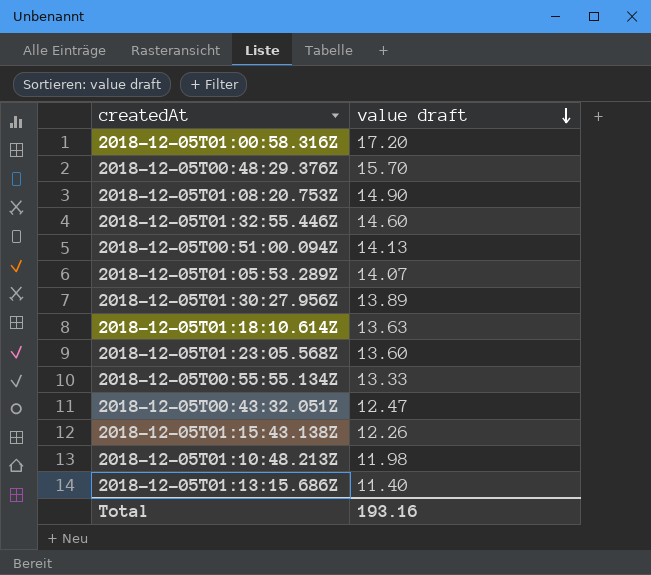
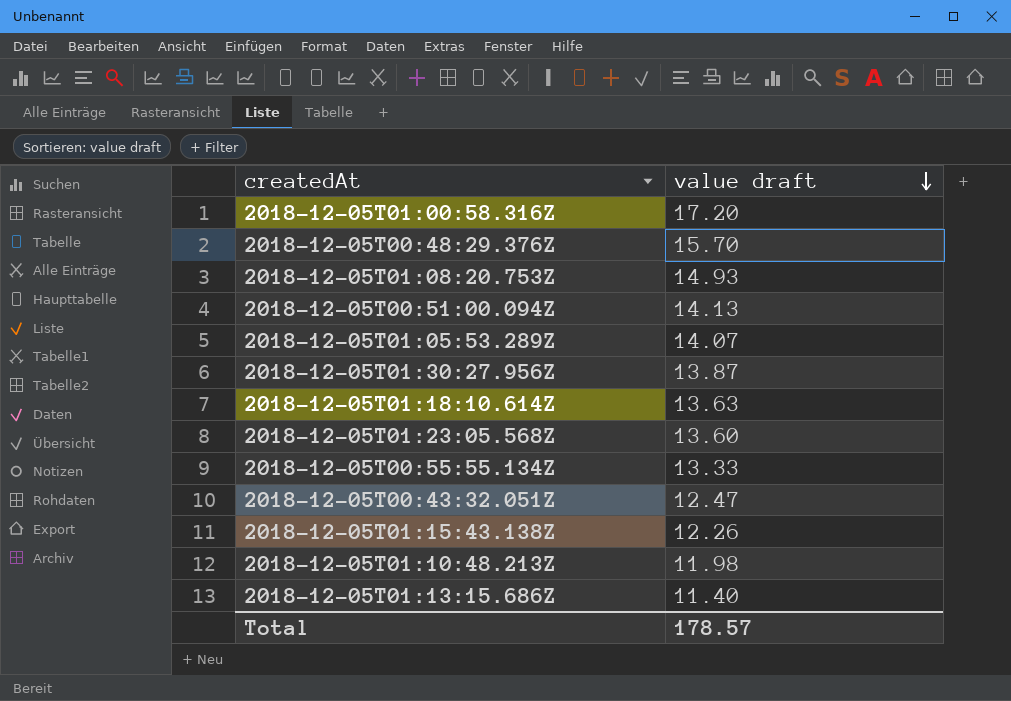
row 2018-12-05T01:32:55.446Z: 14.60 -> none
2018-12-05T01:08:20.753Z | value draft: 14.90 -> 14.93
2018-12-05T01:30:27.956Z | value draft: 13.89 -> 13.87
Total | value draft: 193.16 -> 178.57

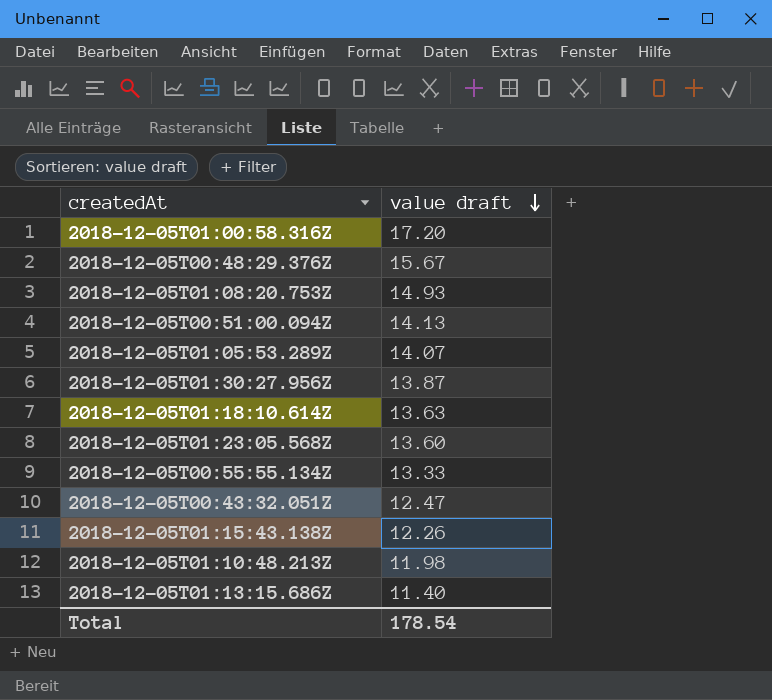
2018-12-05T00:48:29.376Z | value draft: 15.70 -> 15.67
Total | value draft: 178.57 -> 178.54

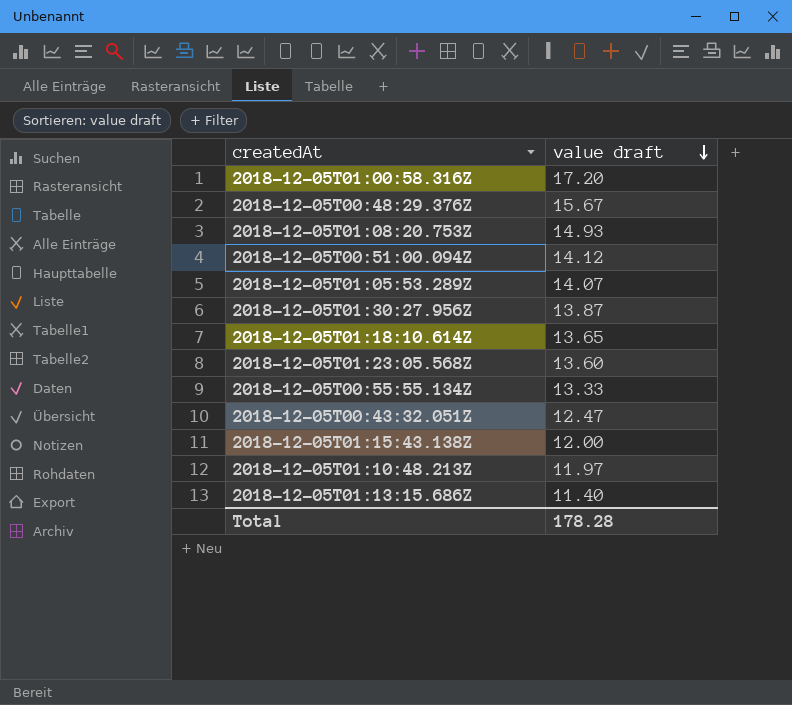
2018-12-05T00:51:00.094Z | value draft: 14.13 -> 14.12
2018-12-05T01:18:10.614Z | value draft: 13.63 -> 13.65
2018-12-05T01:15:43.138Z | value draft: 12.26 -> 12.00
2018-12-05T01:10:48.213Z | value draft: 11.98 -> 11.97
Total | value draft: 178.54 -> 178.28

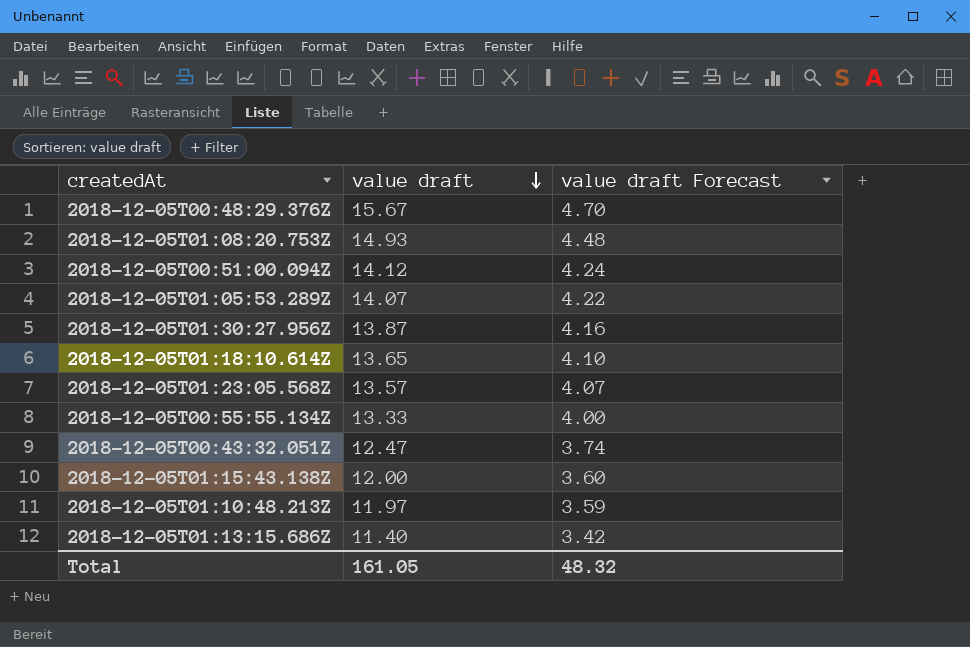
column value draft Forecast | formula: none -> [value draft] * 0.3
row 2018-12-05T01:00:58.316Z: 17.20 -> none
2018-12-05T01:23:05.568Z | value draft: 13.60 -> 13.57
Total | value draft: 178.28 -> 161.05

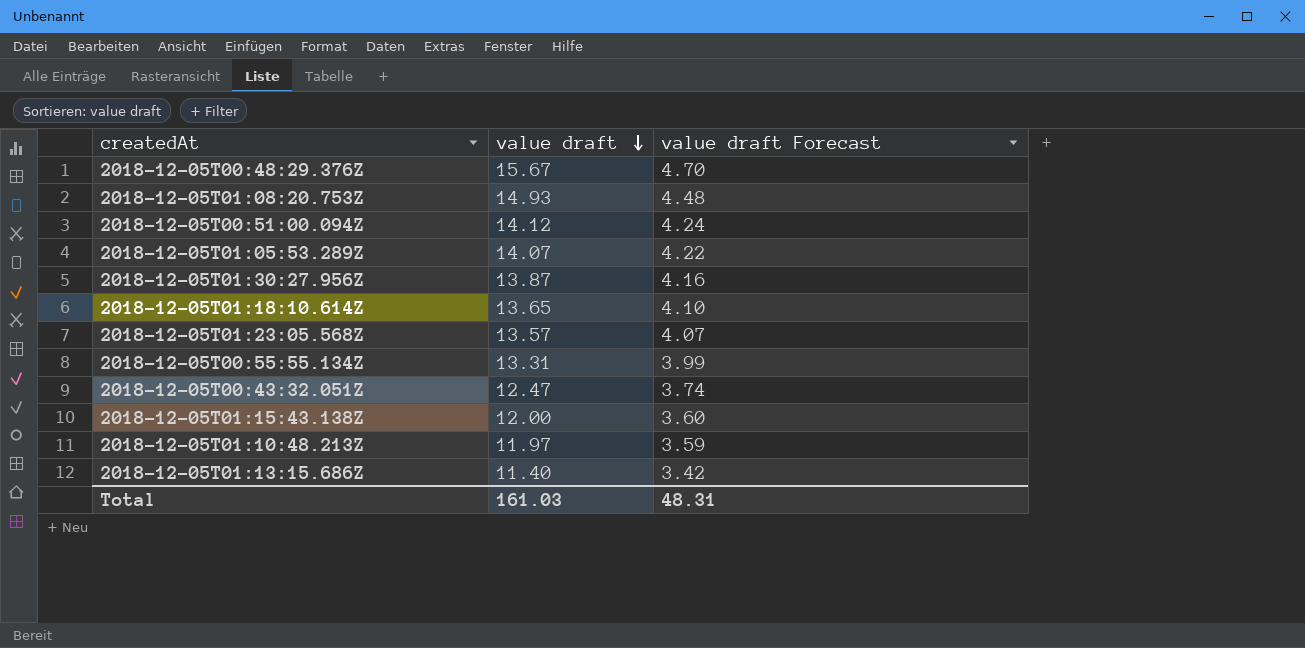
2018-12-05T00:55:55.134Z | value draft: 13.33 -> 13.31
2018-12-05T00:55:55.134Z | value draft Forecast: 4.00 -> 3.99
Total | value draft: 161.05 -> 161.03
Total | value draft Forecast: 48.32 -> 48.31

